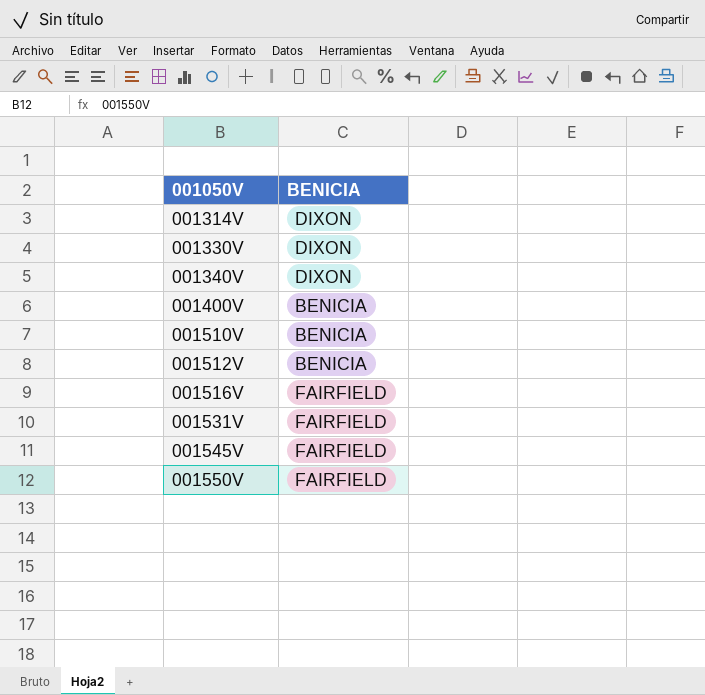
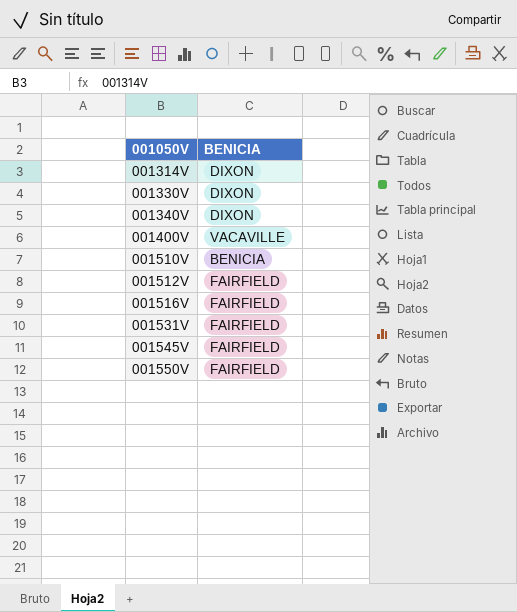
001400V | BENICIA: BENICIA -> VACAVILLE
001512V | BENICIA: BENICIA -> FAIRFIELD

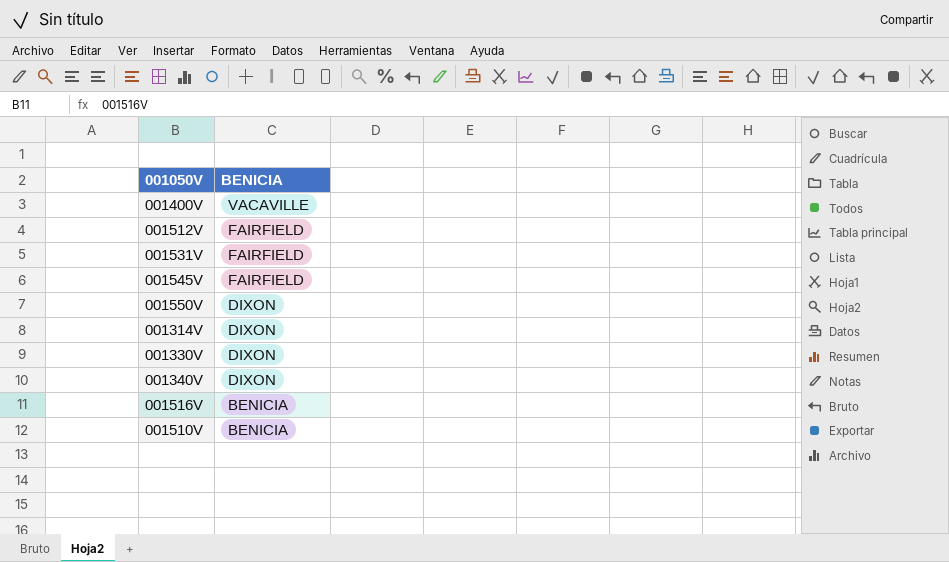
row order: 001050V ascending -> BENICIA descending
001550V | BENICIA: FAIRFIELD -> DIXON
001516V | BENICIA: FAIRFIELD -> BENICIA

